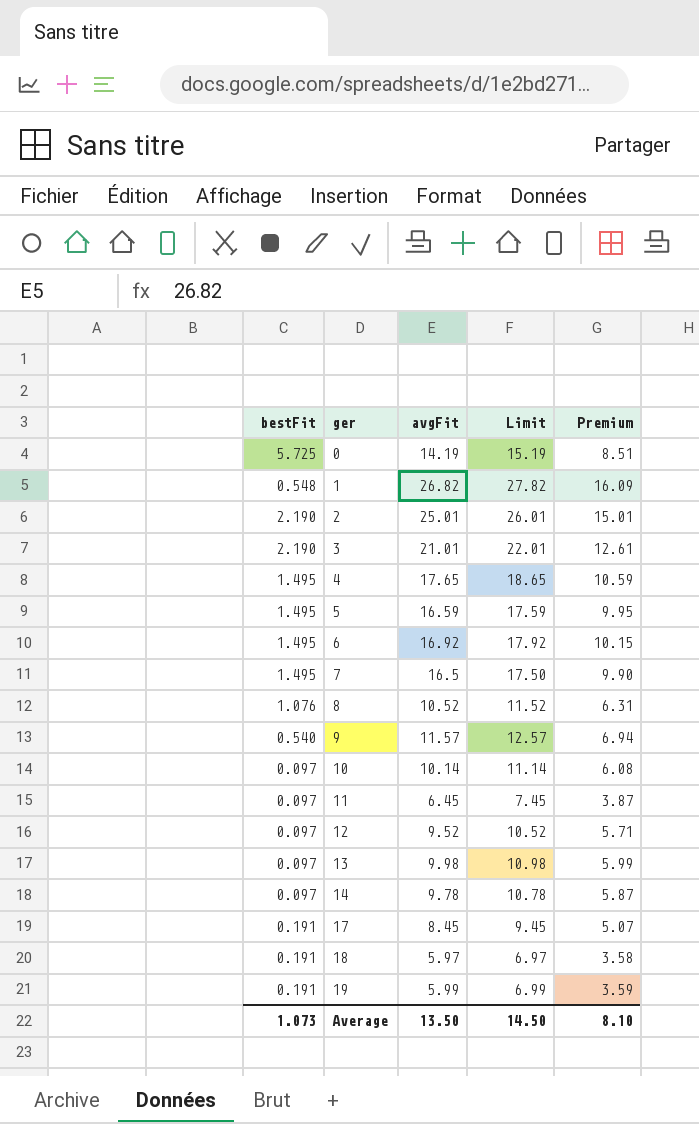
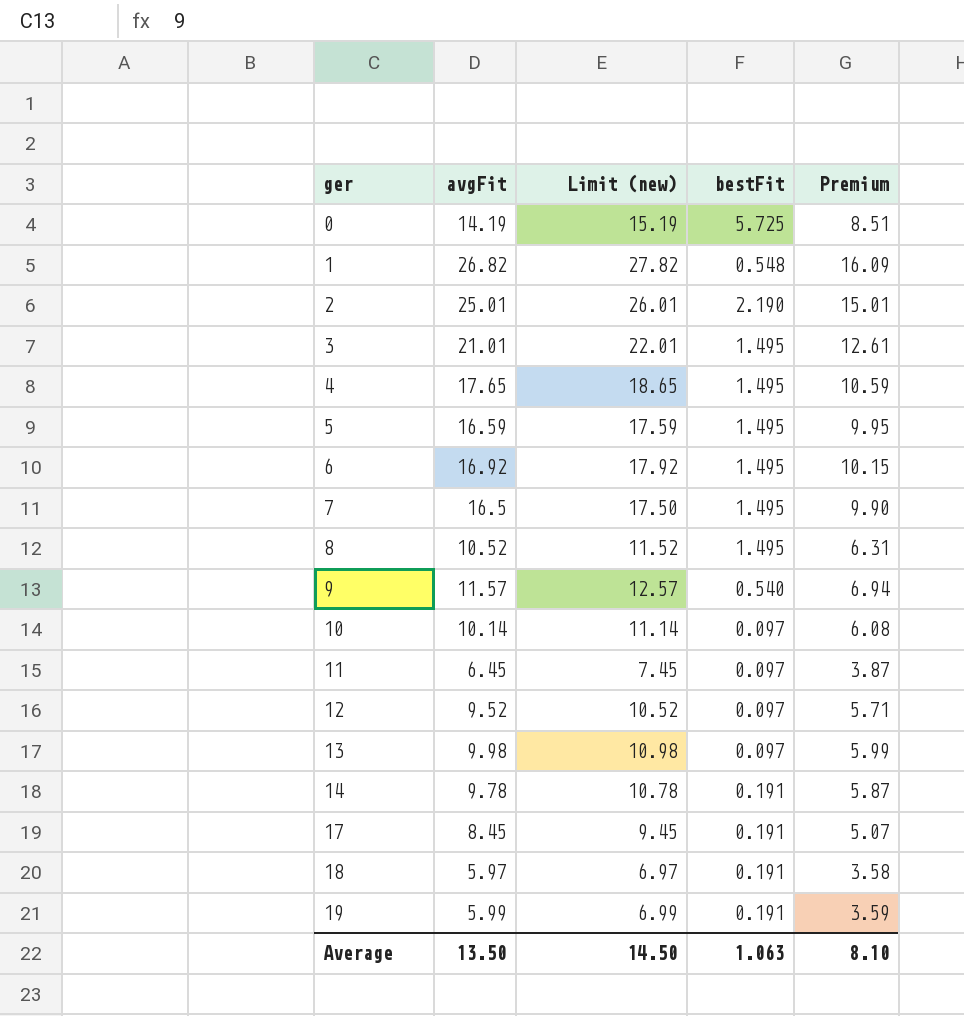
column name: Limit -> Limit (new)
column bestFit | position: 1 -> 4
3 | bestFit: 2.190 -> 1.495
8 | bestFit: 1.076 -> 1.495
14 | bestFit: 0.097 -> 0.191
Average | bestFit: 1.073 -> 1.063

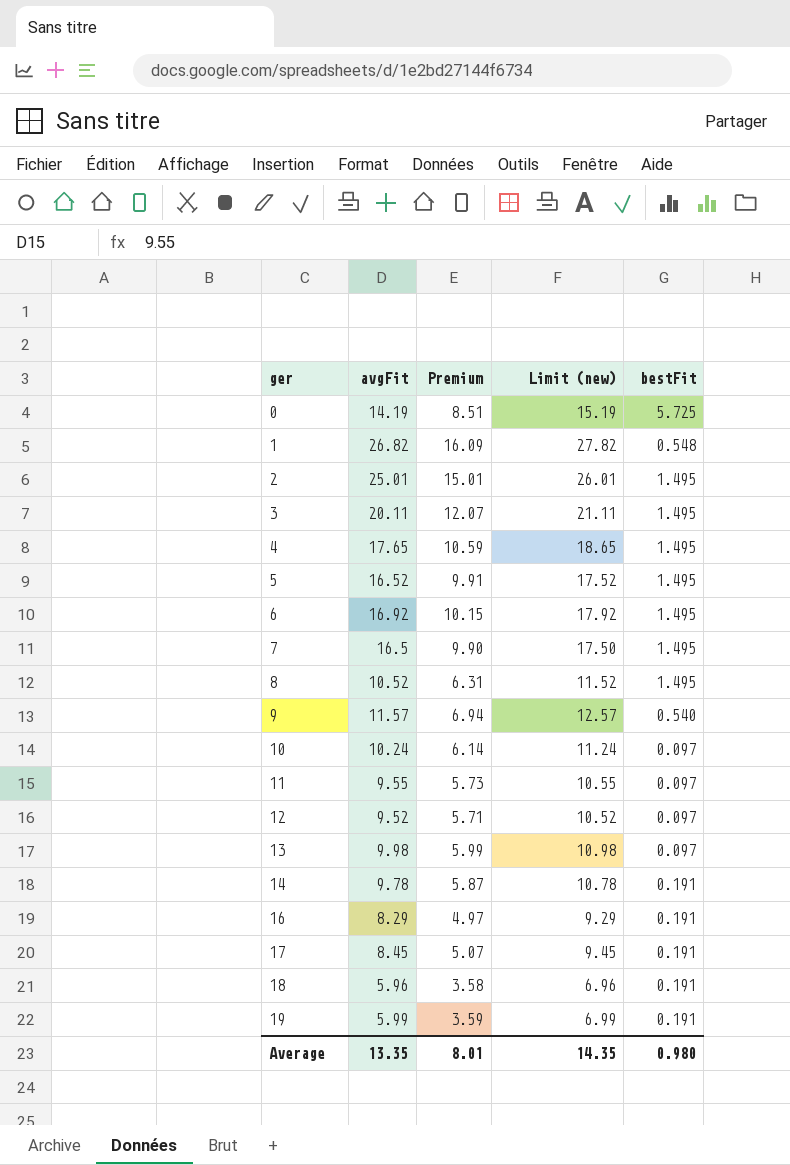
column Premium | position: 5 -> 3
2 | bestFit: 2.190 -> 1.495
3 | avgFit: 21.01 -> 20.11
3 | Premium: 12.61 -> 12.07
3 | Limit (new): 22.01 -> 21.11
5 | avgFit: 16.59 -> 16.52
5 | Premium: 9.95 -> 9.91
5 | Limit (new): 17.59 -> 17.52
10 | avgFit: 10.14 -> 10.24
10 | Premium: 6.08 -> 6.14
10 | Limit (new): 11.14 -> 11.24
11 | avgFit: 6.45 -> 9.55
11 | Premium: 3.87 -> 5.73
11 | Limit (new): 7.45 -> 10.55
row 16: none -> 8.29 | 4.97 | 9.29 | 0.191
18 | avgFit: 5.97 -> 5.96
18 | Limit (new): 6.97 -> 6.96
Average | avgFit: 13.50 -> 13.35
Average | Premium: 8.10 -> 8.01
Average | Limit (new): 14.50 -> 14.35
Average | bestFit: 1.063 -> 0.980

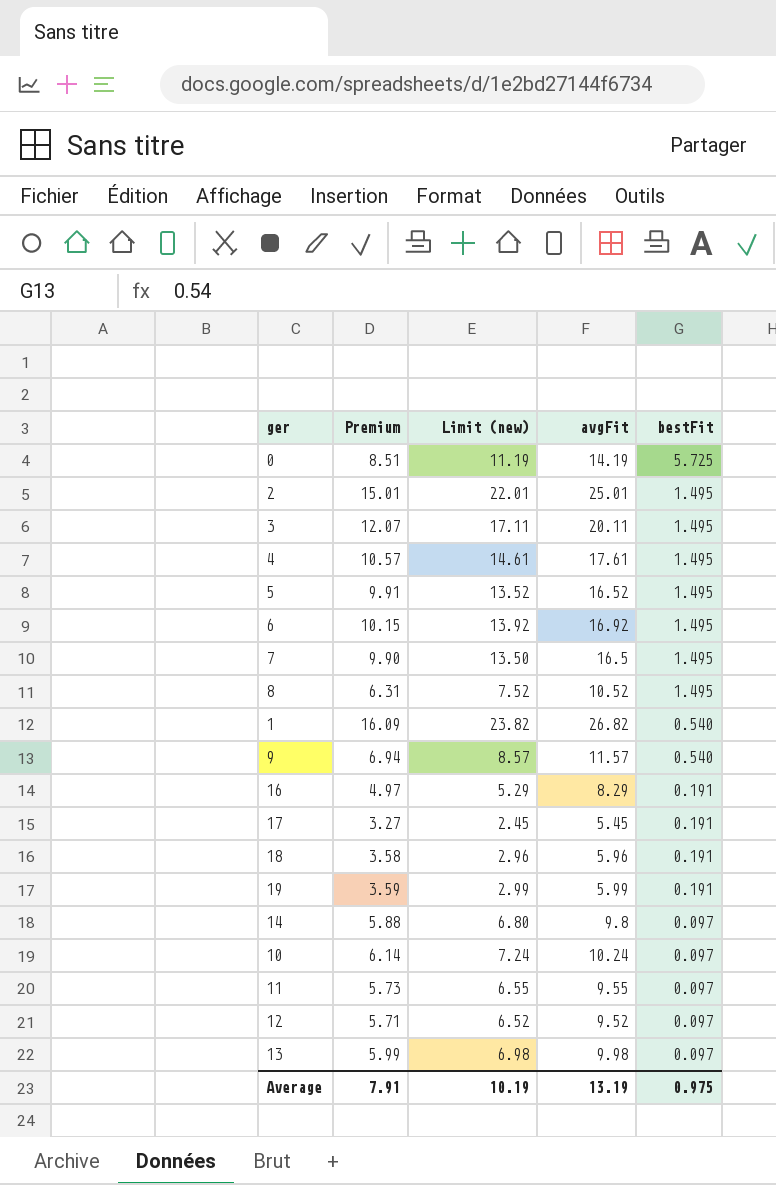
row order: ger ascending -> bestFit descending
column Limit (new) | formula: [avgFit] + 1 -> [avgFit] - 3
column avgFit | position: 2 -> 4
4 | Premium: 10.59 -> 10.57
4 | avgFit: 17.65 -> 17.61
1 | bestFit: 0.548 -> 0.540
17 | Premium: 5.07 -> 3.27
17 | avgFit: 8.45 -> 5.45
14 | Premium: 5.87 -> 5.88
14 | avgFit: 9.78 -> 9.8
14 | bestFit: 0.191 -> 0.097
Average | Premium: 8.01 -> 7.91
Average | Limit (new): 14.35 -> 10.19
Average | avgFit: 13.35 -> 13.19
Average | bestFit: 0.980 -> 0.975

